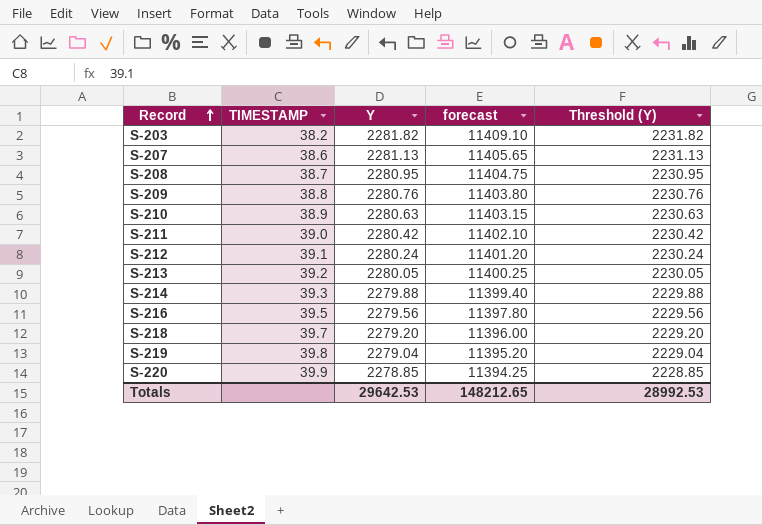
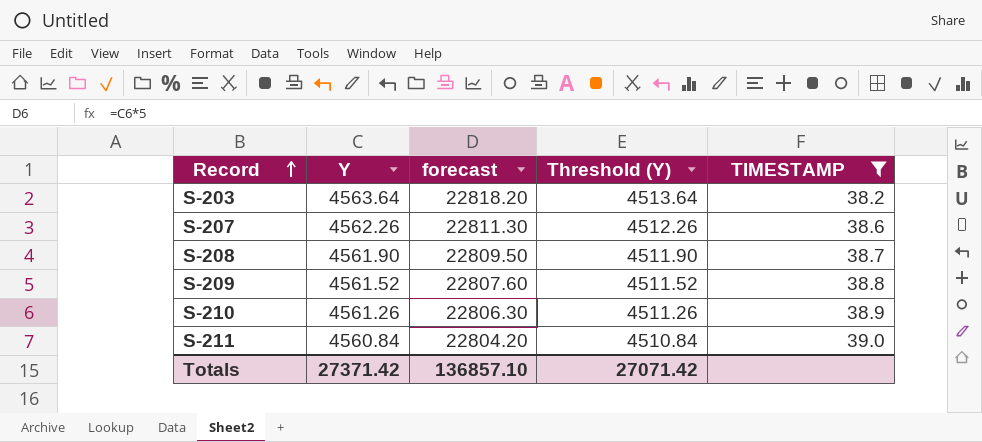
filter: none -> TIMESTAMP <= 39.0
column TIMESTAMP | position: 2 -> 5
S-203 | Y: 2281.82 -> 4563.64
S-203 | forecast: 11409.10 -> 22818.20
S-203 | Threshold (Y): 2231.82 -> 4513.64
S-207 | Y: 2281.13 -> 4562.26
S-207 | forecast: 11405.65 -> 22811.30
S-207 | Threshold (Y): 2231.13 -> 4512.26
S-208 | Y: 2280.95 -> 4561.90
S-208 | forecast: 11404.75 -> 22809.50
S-208 | Threshold (Y): 2230.95 -> 4511.90
S-209 | Y: 2280.76 -> 4561.52
S-209 | forecast: 11403.80 -> 22807.60
S-209 | Threshold (Y): 2230.76 -> 4511.52
S-210 | Y: 2280.63 -> 4561.26
S-210 | forecast: 11403.15 -> 22806.30
S-210 | Threshold (Y): 2230.63 -> 4511.26
S-211 | Y: 2280.42 -> 4560.84
S-211 | forecast: 11402.10 -> 22804.20
S-211 | Threshold (Y): 2230.42 -> 4510.84
Totals | Y: 29642.53 -> 27371.42
Totals | forecast: 148212.65 -> 136857.10
Totals | Threshold (Y): 28992.53 -> 27071.42

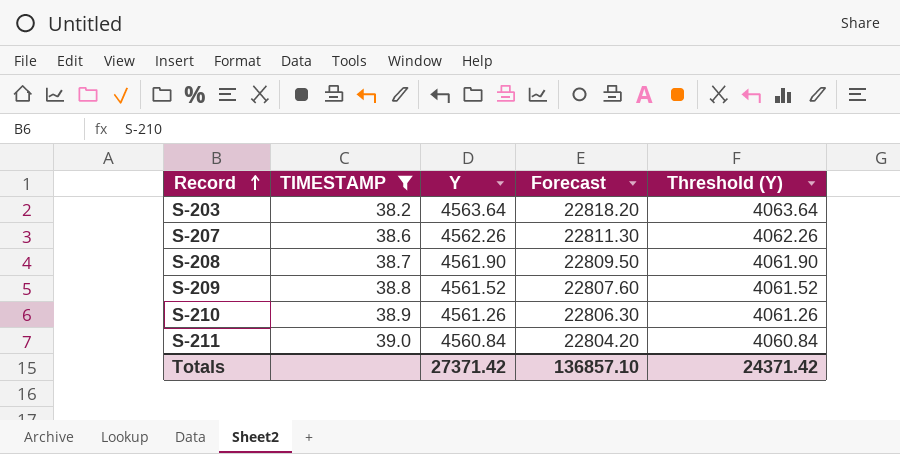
column TIMESTAMP | position: 5 -> 2
column name: forecast -> Forecast
column Threshold (Y) | formula: [Y] - 50 -> [Y] - 500
Totals | Threshold (Y): 27071.42 -> 24371.42

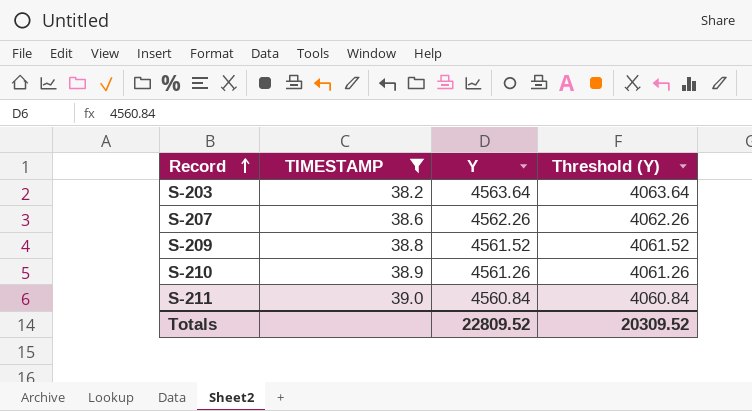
column Forecast | formula: [Y] * 5 -> none
row S-208: 38.7 | 4561.90 | 22809.50 | 4061.90 -> none
Totals | Y: 27371.42 -> 22809.52
Totals | Threshold (Y): 24371.42 -> 20309.52

